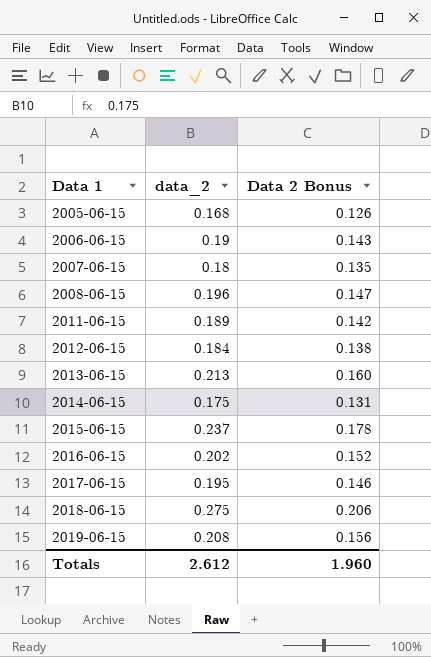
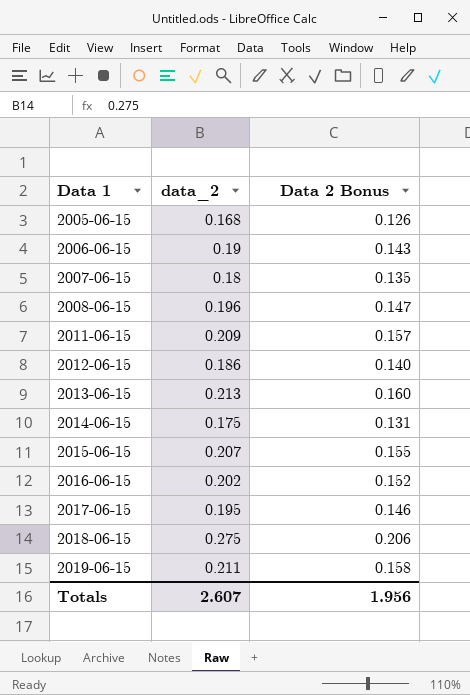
2011-06-15 | data_2: 0.189 -> 0.209
2011-06-15 | Data 2 Bonus: 0.142 -> 0.157
2012-06-15 | data_2: 0.184 -> 0.186
2012-06-15 | Data 2 Bonus: 0.138 -> 0.140
2015-06-15 | data_2: 0.237 -> 0.207
2015-06-15 | Data 2 Bonus: 0.178 -> 0.155
2019-06-15 | data_2: 0.208 -> 0.211
2019-06-15 | Data 2 Bonus: 0.156 -> 0.158
Totals | data_2: 2.612 -> 2.607
Totals | Data 2 Bonus: 1.960 -> 1.956

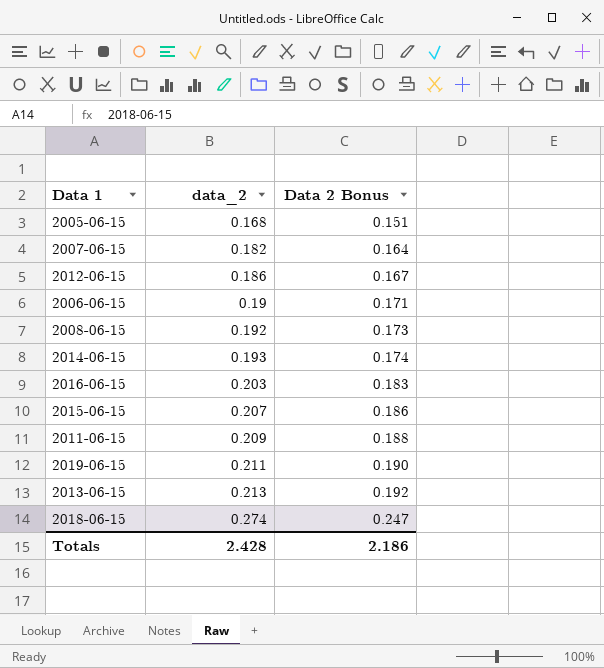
row order: Data 1 ascending -> data_2 ascending
column Data 2 Bonus | formula: [data_2] * 0.75 -> [data_2] * 0.9
row 2017-06-15: 0.195 | 0.146 -> none
2007-06-15 | data_2: 0.18 -> 0.182
2008-06-15 | data_2: 0.196 -> 0.192
2014-06-15 | data_2: 0.175 -> 0.193
2016-06-15 | data_2: 0.202 -> 0.203
2018-06-15 | data_2: 0.275 -> 0.274
Totals | data_2: 2.607 -> 2.428
Totals | Data 2 Bonus: 1.956 -> 2.186

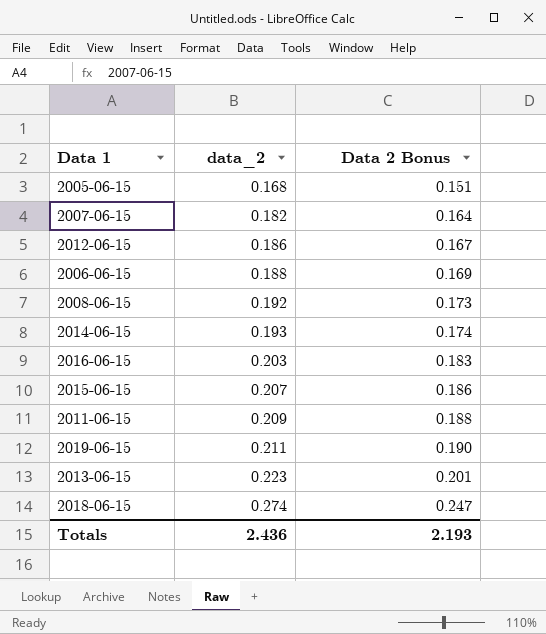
2006-06-15 | data_2: 0.19 -> 0.188
2006-06-15 | Data 2 Bonus: 0.171 -> 0.169
2013-06-15 | data_2: 0.213 -> 0.223
2013-06-15 | Data 2 Bonus: 0.192 -> 0.201
Totals | data_2: 2.428 -> 2.436
Totals | Data 2 Bonus: 2.186 -> 2.193

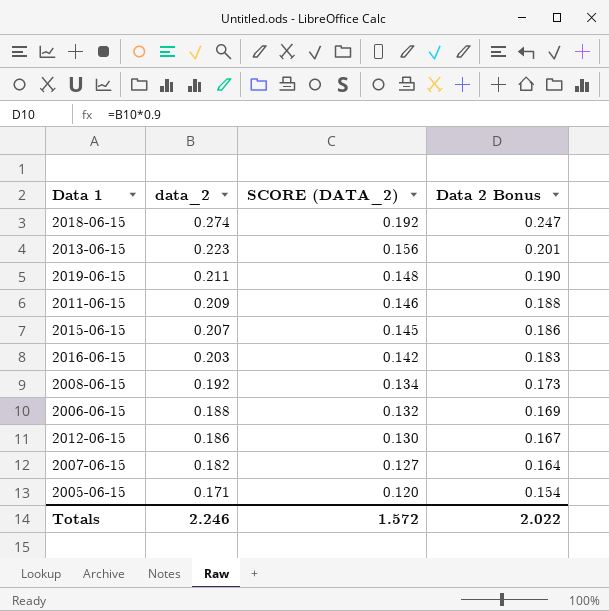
row order: data_2 ascending -> data_2 descending
column SCORE (DATA_2) | formula: none -> [data_2] * 0.7
row 2014-06-15: 0.193 | 0.174 -> none
2005-06-15 | data_2: 0.168 -> 0.171
2005-06-15 | Data 2 Bonus: 0.151 -> 0.154
Totals | data_2: 2.436 -> 2.246
Totals | Data 2 Bonus: 2.193 -> 2.022

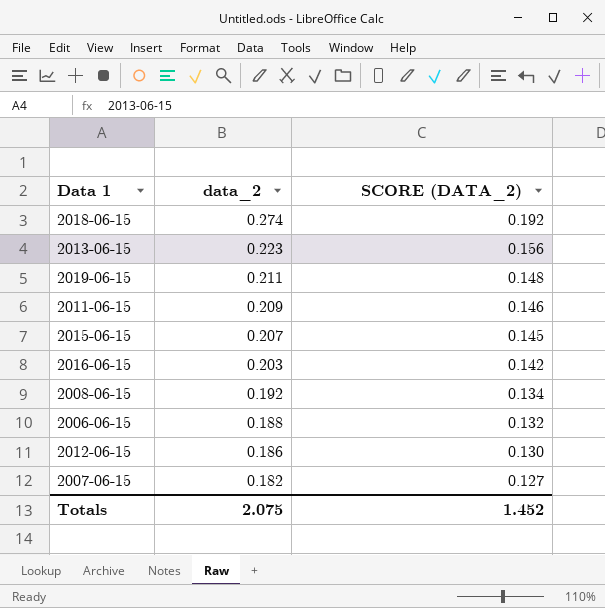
column Data 2 Bonus | formula: [data_2] * 0.9 -> none
row 2005-06-15: 0.171 | 0.120 | 0.154 -> none
Totals | data_2: 2.246 -> 2.075
Totals | SCORE (DATA_2): 1.572 -> 1.452

